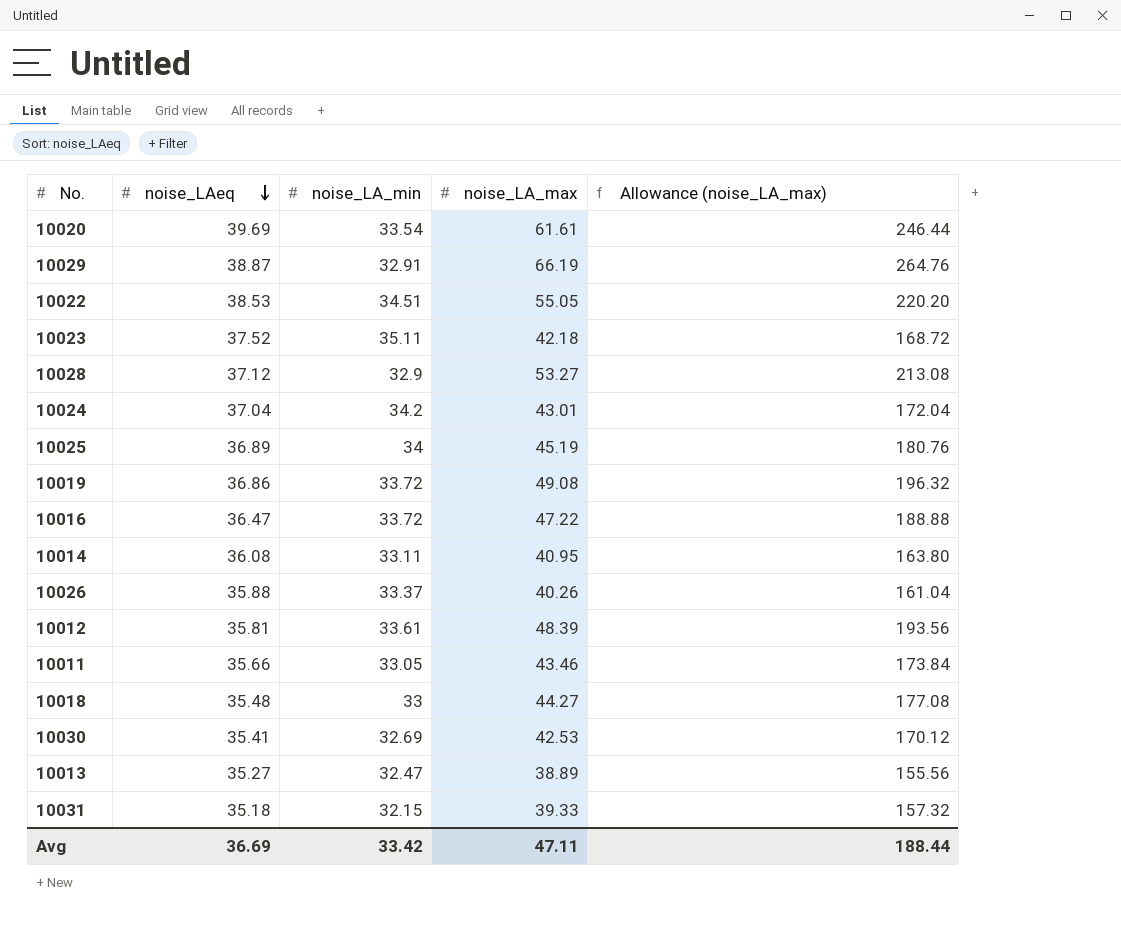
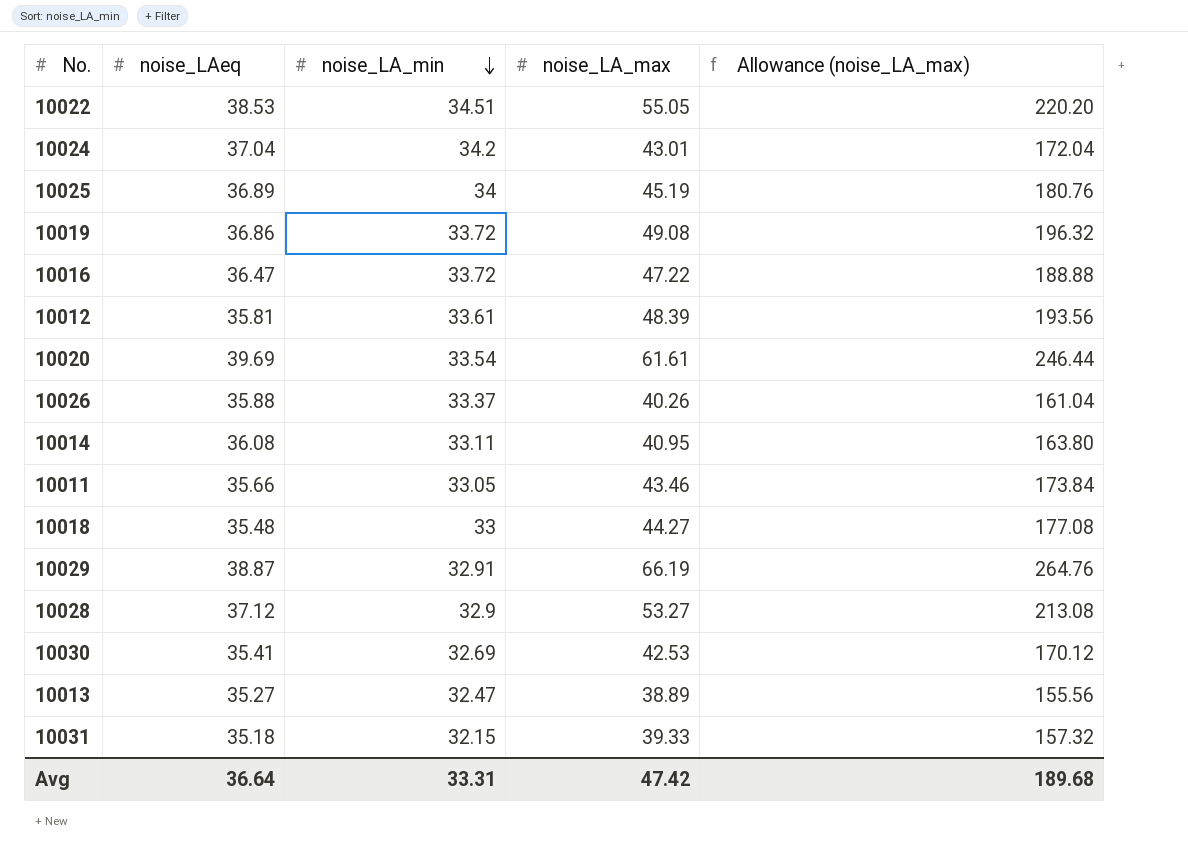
row order: noise_LAeq descending -> noise_LA_min descending
row 10023: 37.52 | 35.11 | 42.18 | 168.72 -> none
Avg | noise_LAeq: 36.69 -> 36.64
Avg | noise_LA_min: 33.42 -> 33.31
Avg | noise_LA_max: 47.11 -> 47.42
Avg | Allowance (noise_LA_max): 188.44 -> 189.68

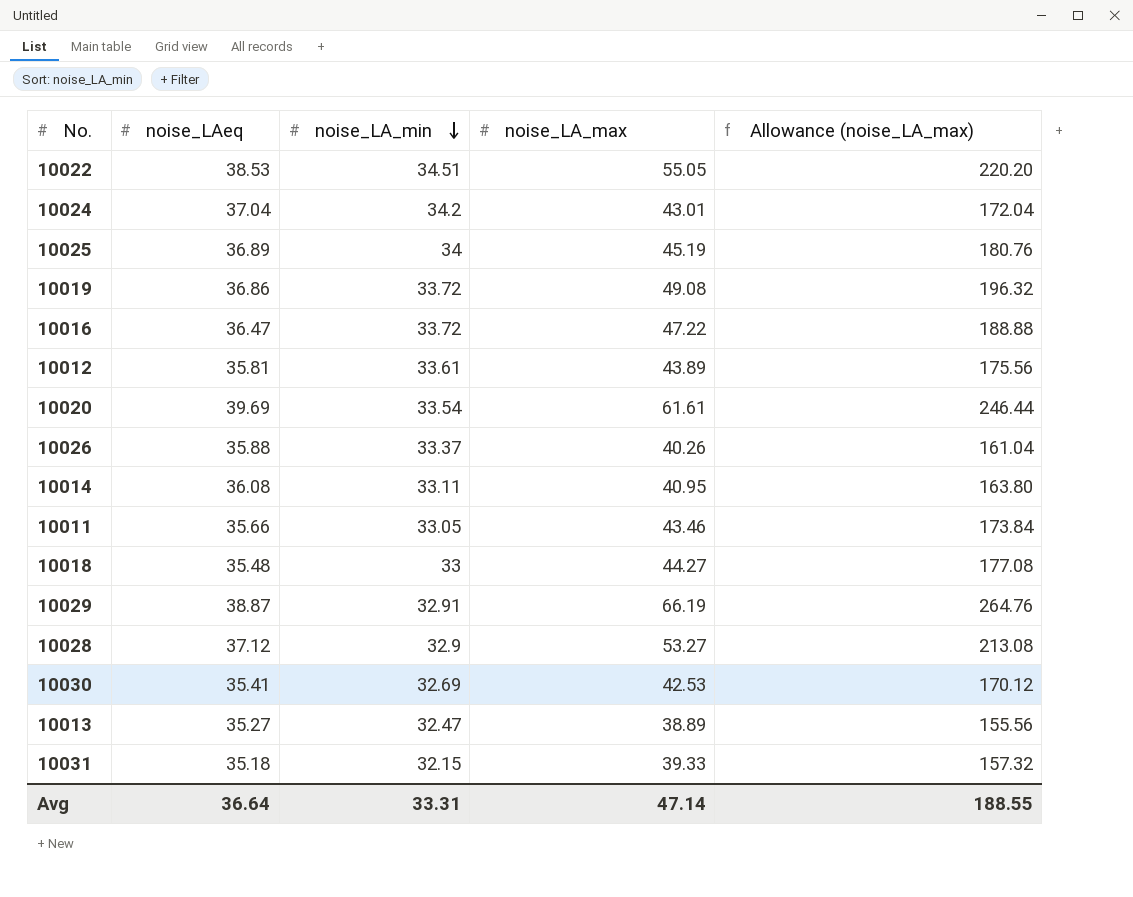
10012 | noise_LA_max: 48.39 -> 43.89
10012 | Allowance (noise_LA_max): 193.56 -> 175.56
Avg | noise_LA_max: 47.42 -> 47.14
Avg | Allowance (noise_LA_max): 189.68 -> 188.55

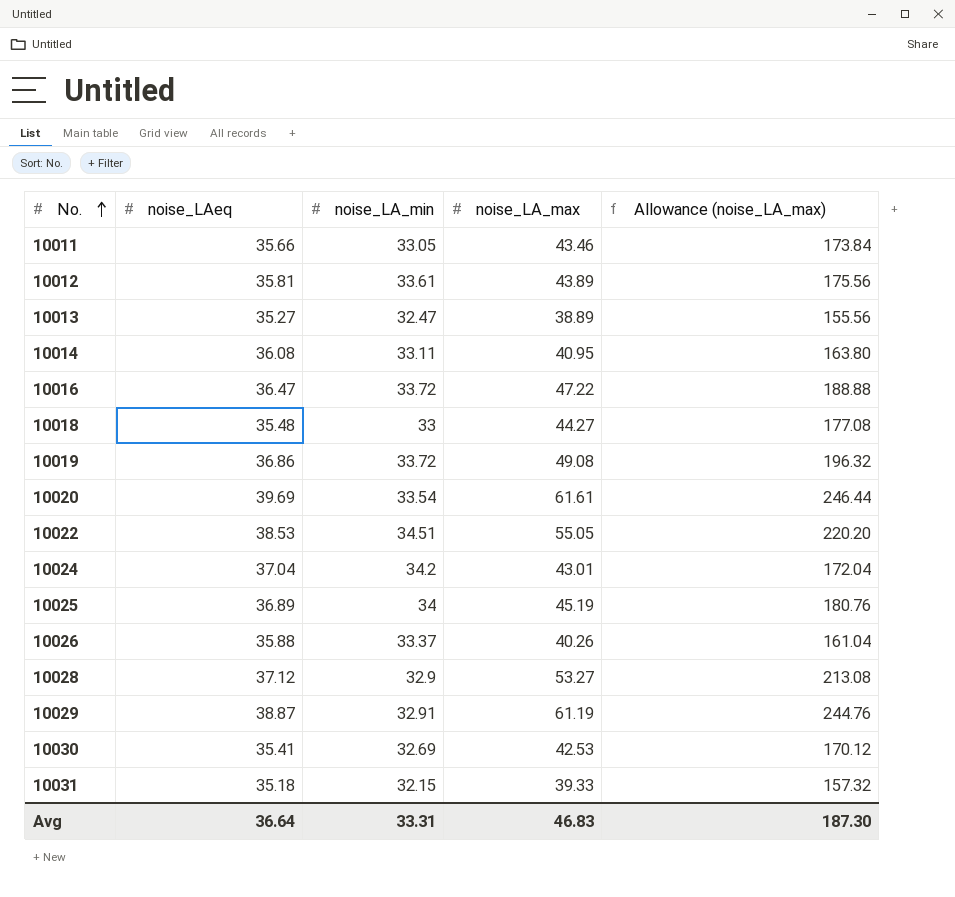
row order: noise_LA_min descending -> No. ascending
10029 | noise_LA_max: 66.19 -> 61.19
10029 | Allowance (noise_LA_max): 264.76 -> 244.76
Avg | noise_LA_max: 47.14 -> 46.83
Avg | Allowance (noise_LA_max): 188.55 -> 187.30

